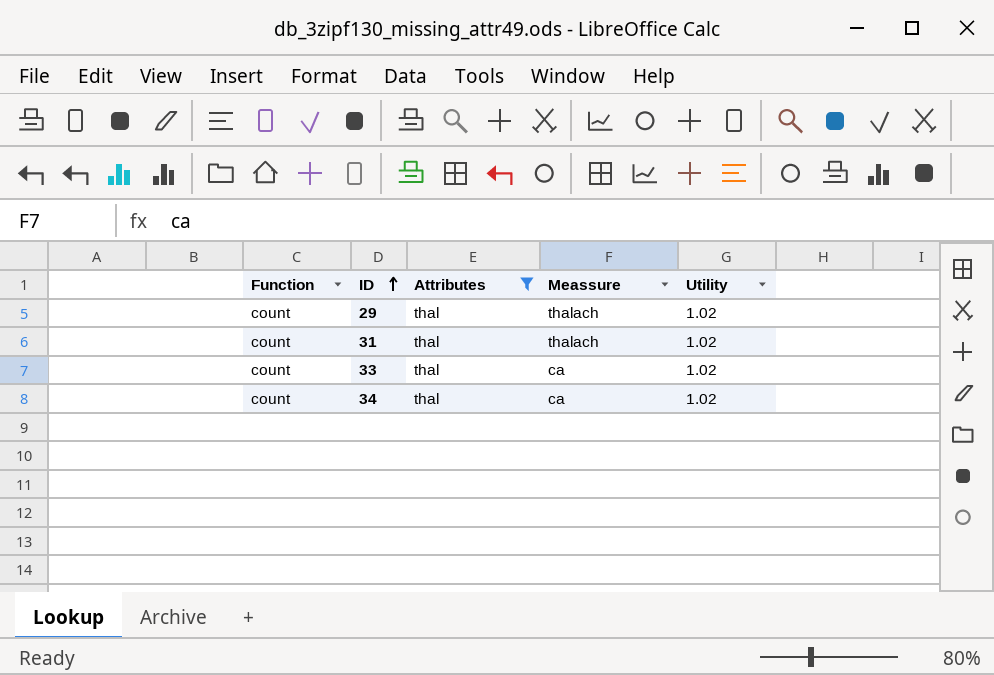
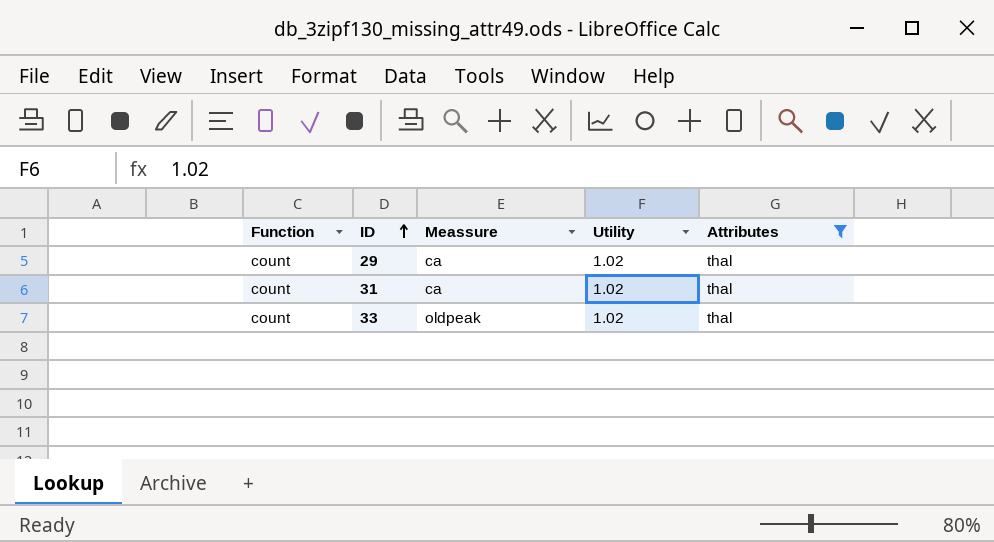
column Attributes | position: 3 -> 5
row 34: count | thal | ca | 1.02 -> none
29 | Meassure: thalach -> ca
31 | Meassure: thalach -> ca
33 | Meassure: ca -> oldpeak

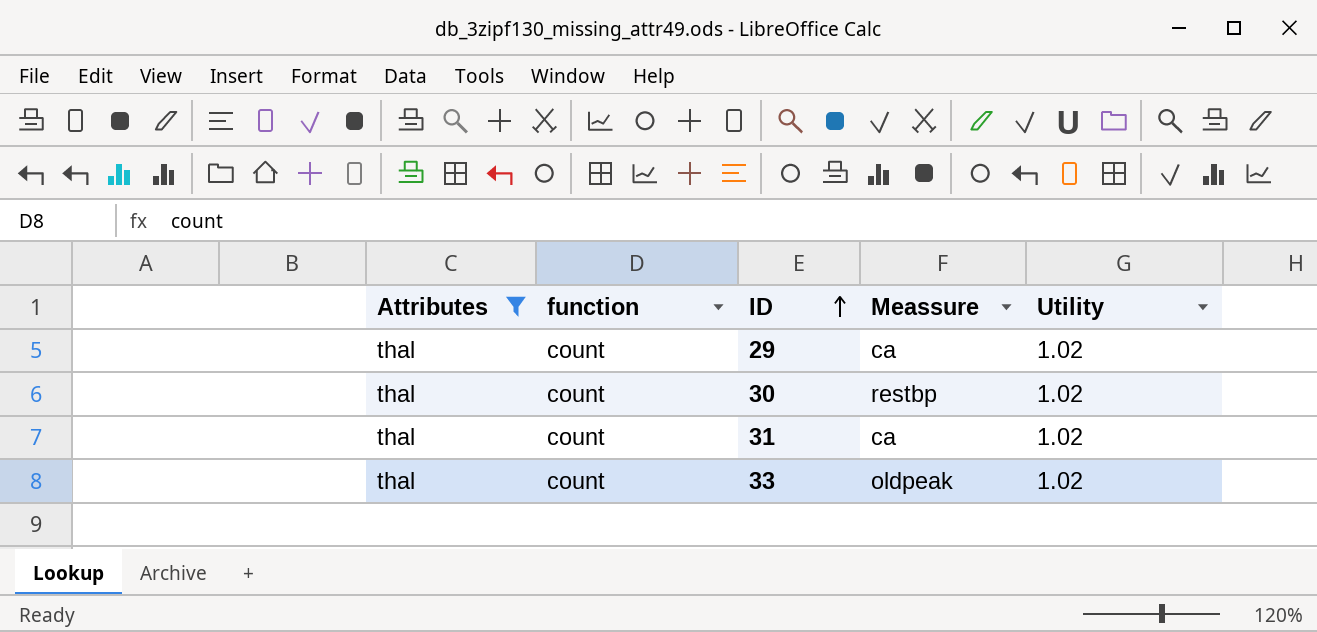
column Attributes | position: 5 -> 1
column name: Function -> function
row 30: none -> thal | count | restbp | 1.02

